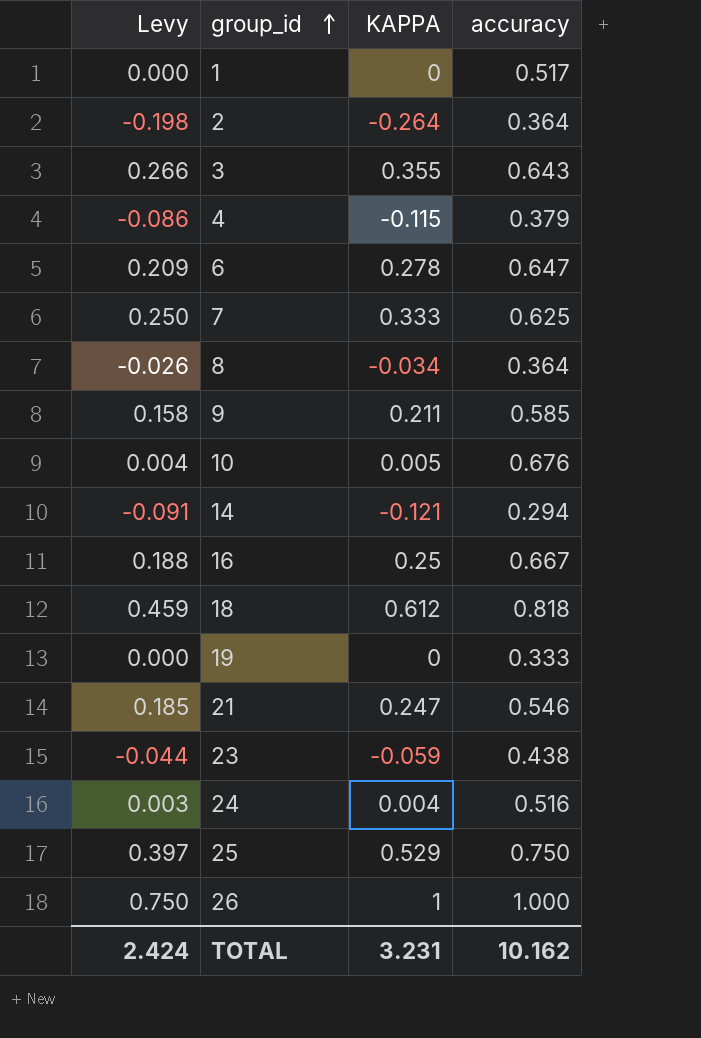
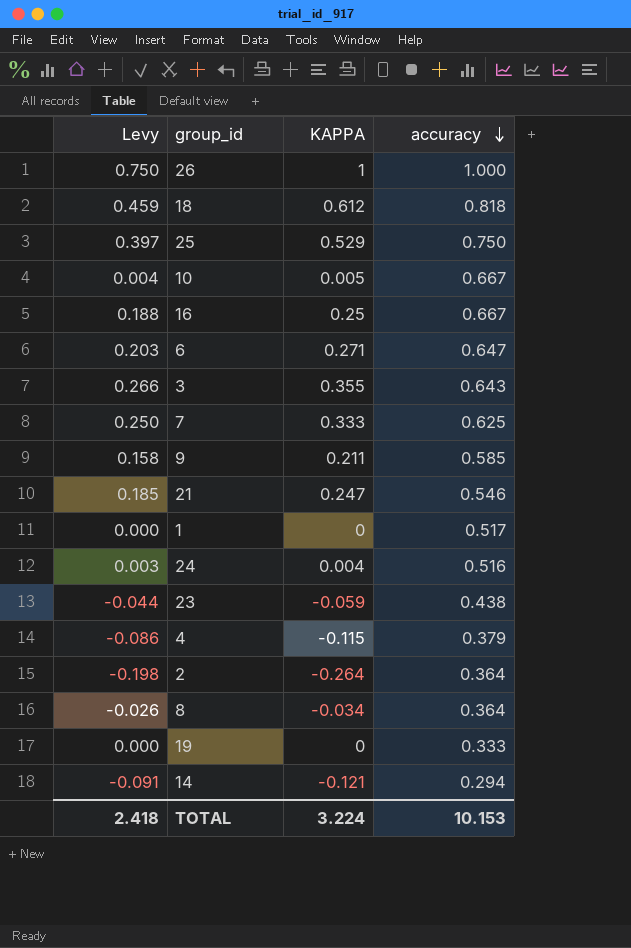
row order: group_id ascending -> accuracy descending
10 | accuracy: 0.676 -> 0.667
6 | Levy: 0.209 -> 0.203
6 | KAPPA: 0.278 -> 0.271
TOTAL | Levy: 2.424 -> 2.418
TOTAL | KAPPA: 3.231 -> 3.224
TOTAL | accuracy: 10.162 -> 10.153

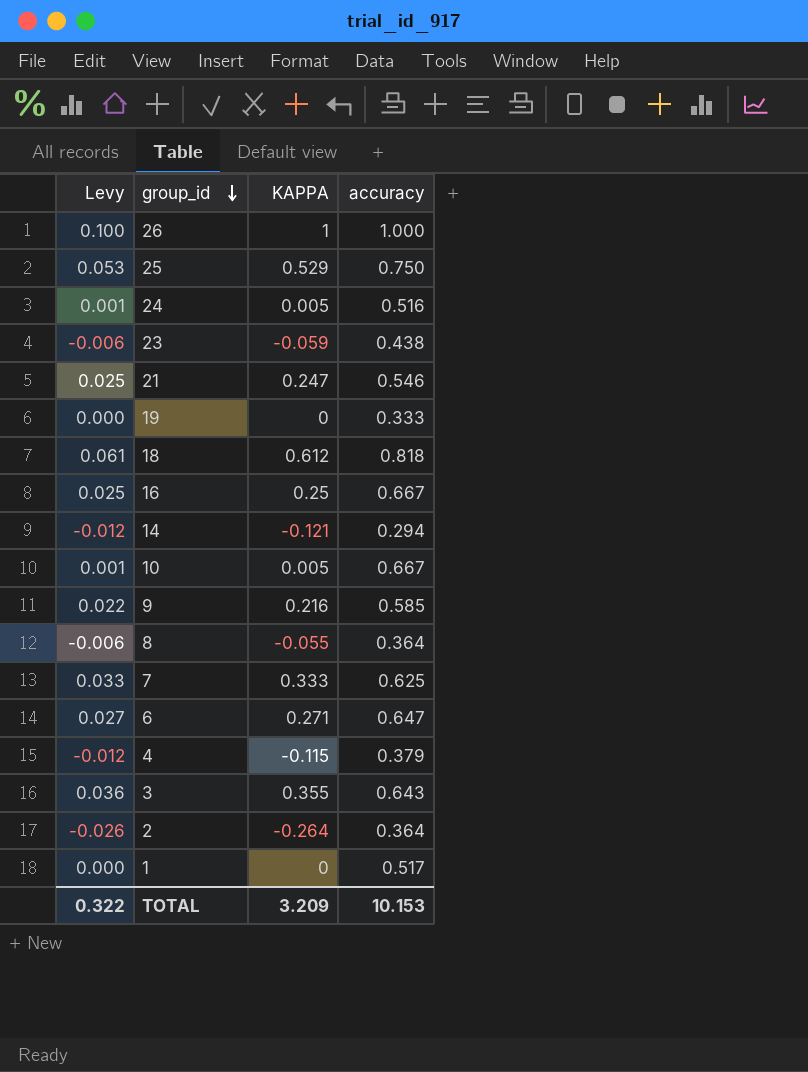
row order: accuracy descending -> group_id descending
column Levy | formula: [KAPPA] * 0.75 -> [KAPPA] * 0.1
24 | KAPPA: 0.004 -> 0.005
9 | KAPPA: 0.211 -> 0.216
8 | KAPPA: -0.034 -> -0.055
TOTAL | Levy: 2.418 -> 0.322
TOTAL | KAPPA: 3.224 -> 3.209

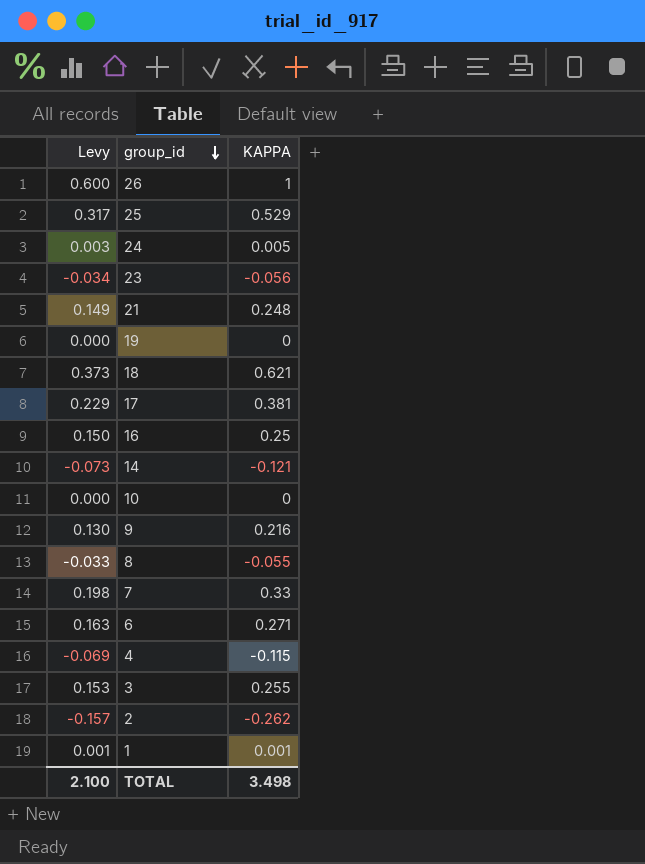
column accuracy | position: 4 -> none
column Levy | formula: [KAPPA] * 0.1 -> [KAPPA] * 0.6
23 | KAPPA: -0.059 -> -0.056
21 | KAPPA: 0.247 -> 0.248
18 | KAPPA: 0.612 -> 0.621
row 17: none -> 0.229 | 0.381
10 | KAPPA: 0.005 -> 0
7 | KAPPA: 0.333 -> 0.33
3 | KAPPA: 0.355 -> 0.255
2 | KAPPA: -0.264 -> -0.262
1 | KAPPA: 0 -> 0.001
TOTAL | Levy: 0.322 -> 2.100
TOTAL | KAPPA: 3.209 -> 3.498

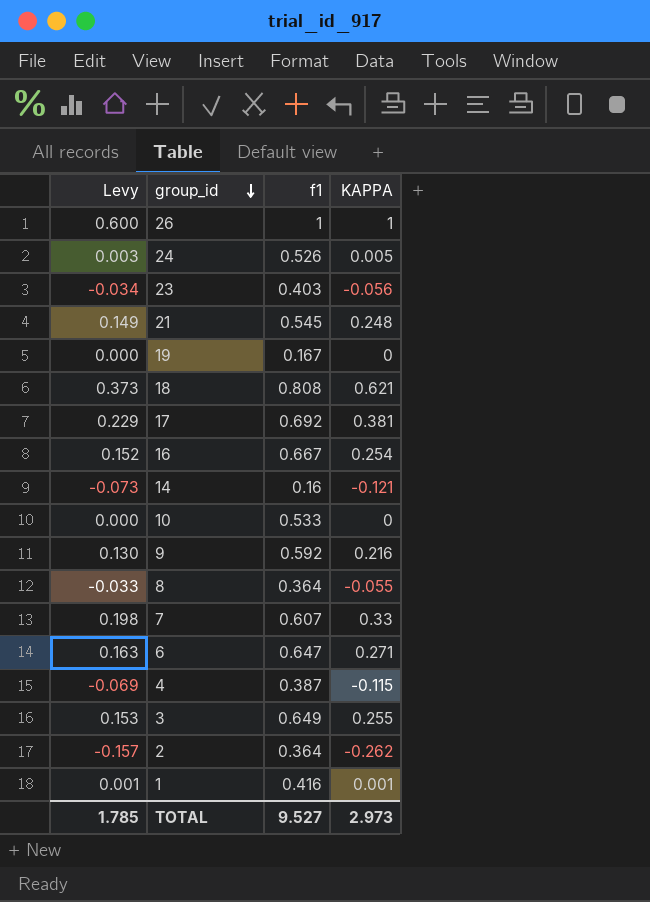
column f1 | position: none -> 3
row 25: 0.317 | 0.529 -> none
16 | Levy: 0.150 -> 0.152
16 | KAPPA: 0.25 -> 0.254
TOTAL | Levy: 2.100 -> 1.785
TOTAL | KAPPA: 3.498 -> 2.973

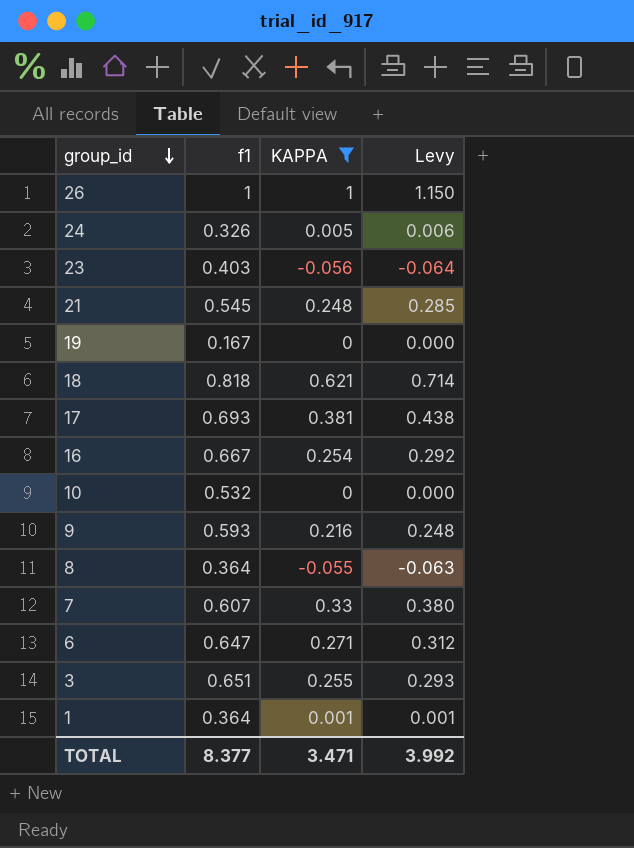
filter: none -> KAPPA >= -0.056
column Levy | formula: [KAPPA] * 0.6 -> [KAPPA] * 1.15
column Levy | position: 1 -> 4
24 | f1: 0.526 -> 0.326
18 | f1: 0.808 -> 0.818
17 | f1: 0.692 -> 0.693
10 | f1: 0.533 -> 0.532
9 | f1: 0.592 -> 0.593
3 | f1: 0.649 -> 0.651
1 | f1: 0.416 -> 0.364
TOTAL | f1: 9.527 -> 8.377
TOTAL | KAPPA: 2.973 -> 3.471
TOTAL | Levy: 1.785 -> 3.992

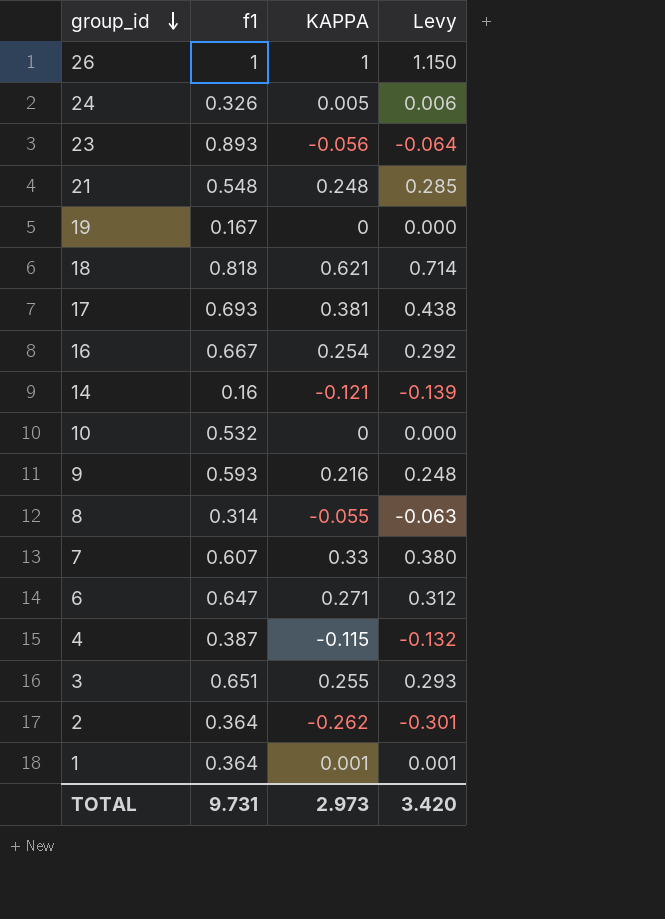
filter: KAPPA >= -0.056 -> none
23 | f1: 0.403 -> 0.893
21 | f1: 0.545 -> 0.548
8 | f1: 0.364 -> 0.314
TOTAL | f1: 8.377 -> 9.731
TOTAL | KAPPA: 3.471 -> 2.973
TOTAL | Levy: 3.992 -> 3.420

